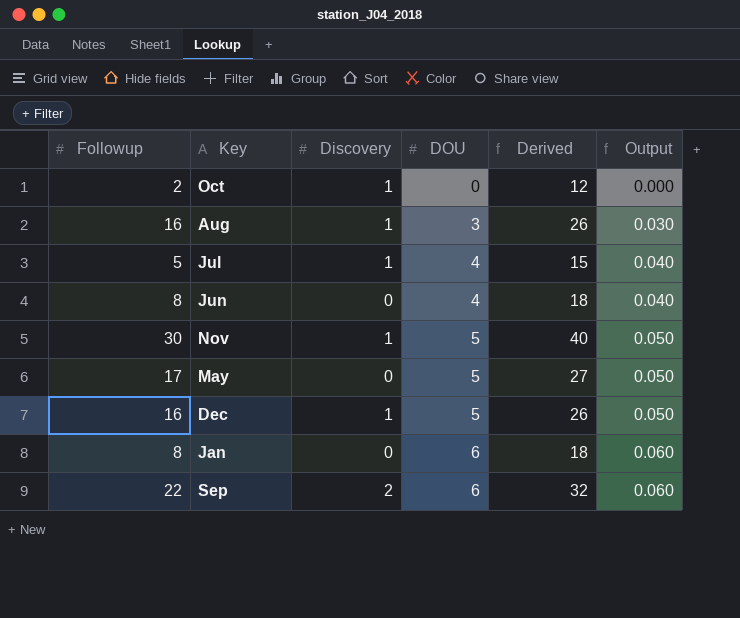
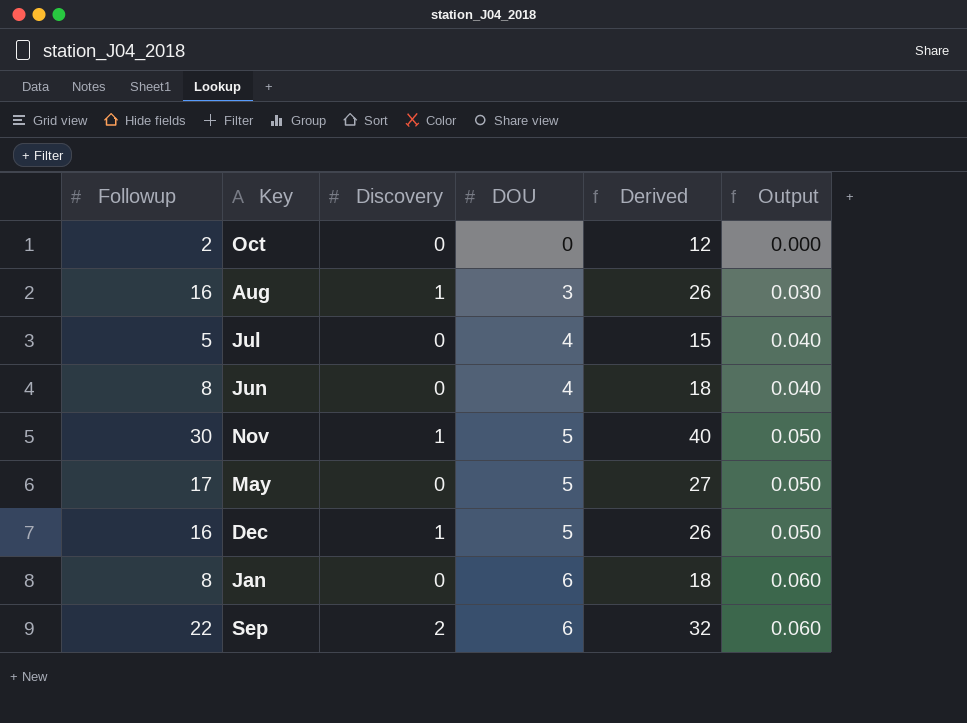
Oct | Discovery: 1 -> 0
Jul | Discovery: 1 -> 0

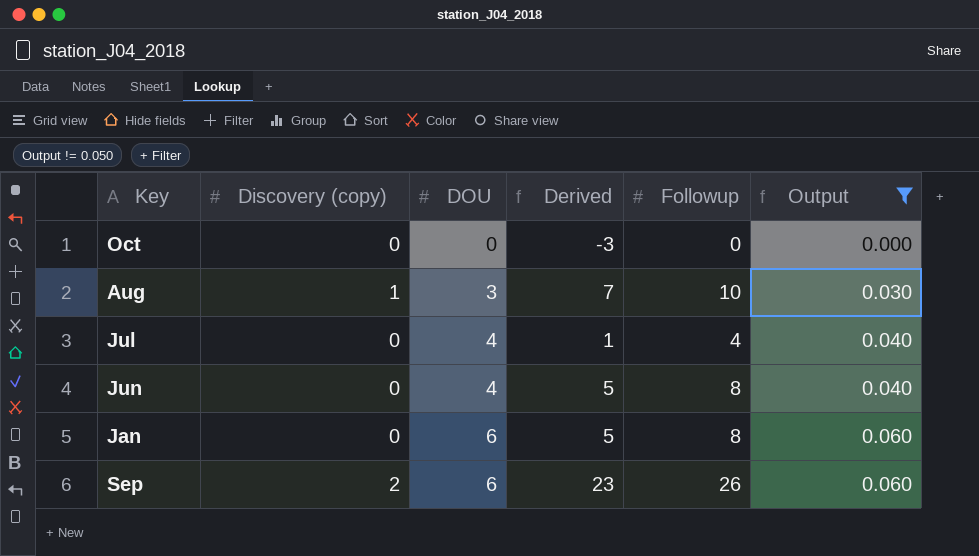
filter: none -> Output != 0.050
column name: Discovery -> Discovery (copy)
column Derived | formula: [Followup] + 10 -> [Followup] - 3
column Followup | position: 1 -> 5
Oct | Followup: 2 -> 0
Aug | Followup: 16 -> 10
Jul | Followup: 5 -> 4
Sep | Followup: 22 -> 26

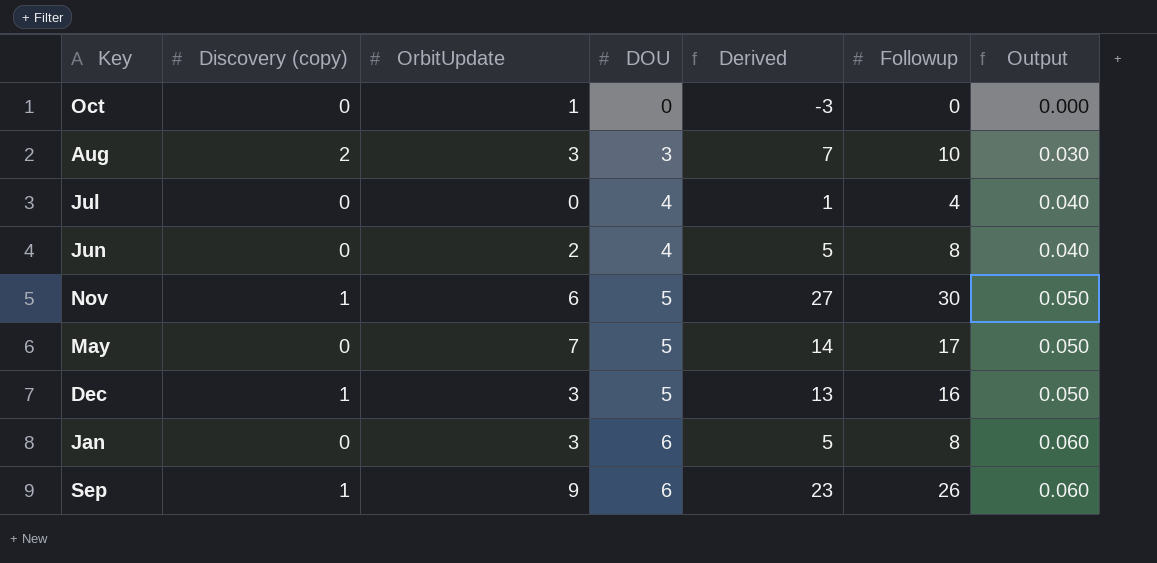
filter: Output != 0.050 -> none
column OrbitUpdate | position: none -> 3
Aug | Discovery (copy): 1 -> 2
Sep | Discovery (copy): 2 -> 1

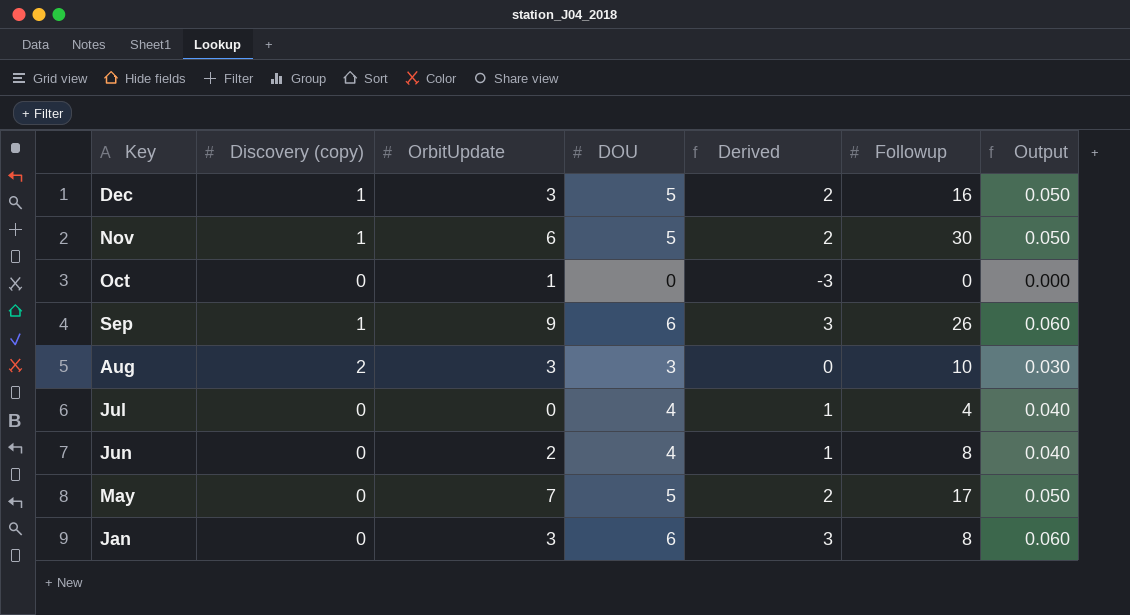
row order: DOU ascending -> Key descending
column Derived | formula: [Followup] - 3 -> [DOU] - 3

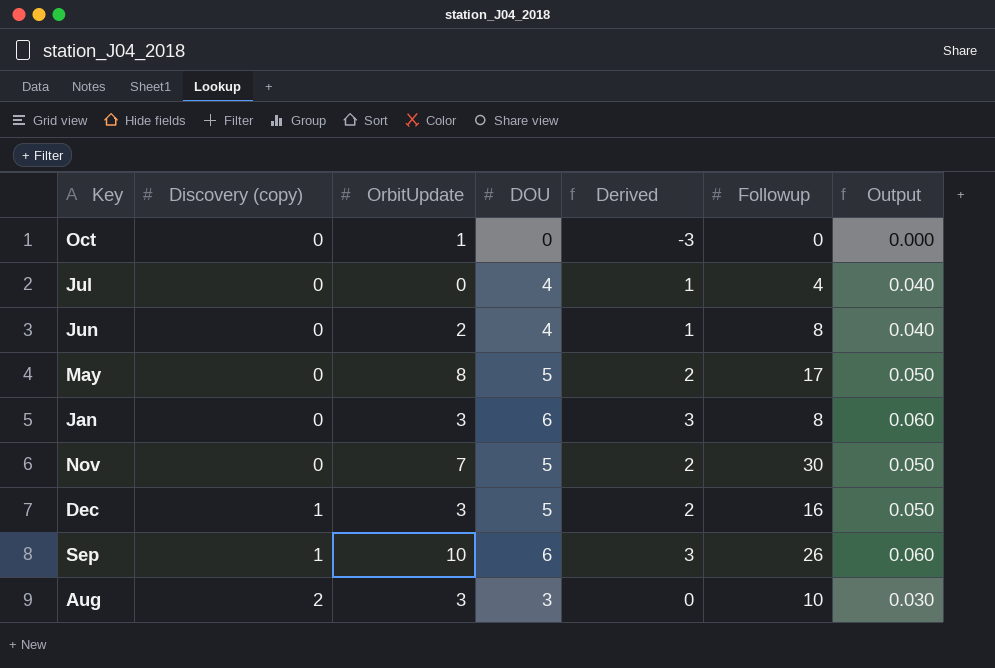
row order: Key descending -> Discovery (copy) ascending
May | OrbitUpdate: 7 -> 8
Nov | Discovery (copy): 1 -> 0
Nov | OrbitUpdate: 6 -> 7
Sep | OrbitUpdate: 9 -> 10

